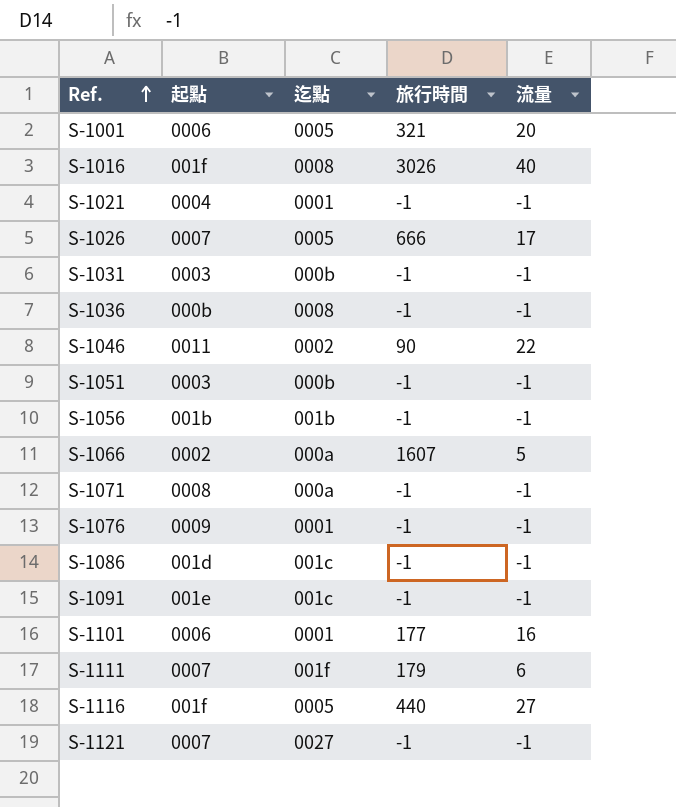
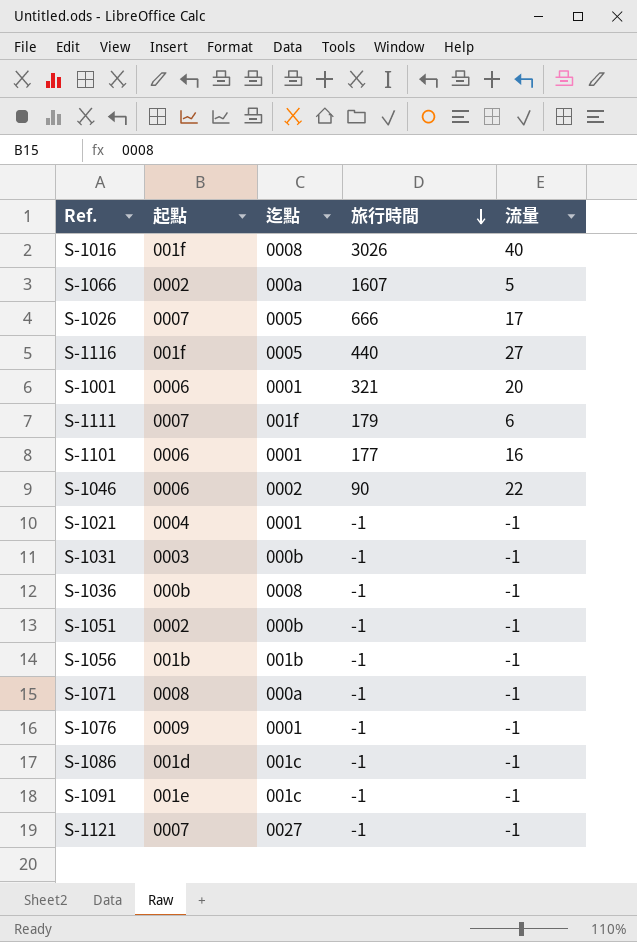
row order: Ref. ascending -> 旅行時間 descending
S-1001 | 迄點: 0005 -> 0001
S-1046 | 起點: 0011 -> 0006
S-1051 | 起點: 0003 -> 0002

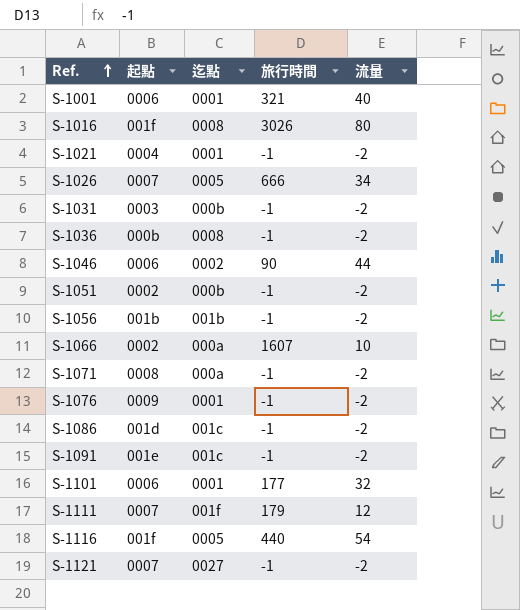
row order: 旅行時間 descending -> Ref. ascending
S-1001 | 流量: 20 -> 40
S-1016 | 流量: 40 -> 80
S-1021 | 流量: -1 -> -2
S-1026 | 流量: 17 -> 34
S-1031 | 流量: -1 -> -2
S-1036 | 流量: -1 -> -2
S-1046 | 流量: 22 -> 44
S-1051 | 流量: -1 -> -2
S-1056 | 流量: -1 -> -2
S-1066 | 流量: 5 -> 10
S-1071 | 流量: -1 -> -2
S-1076 | 流量: -1 -> -2
S-1086 | 流量: -1 -> -2
S-1091 | 流量: -1 -> -2
S-1101 | 流量: 16 -> 32
S-1111 | 流量: 6 -> 12
S-1116 | 流量: 27 -> 54
S-1121 | 流量: -1 -> -2

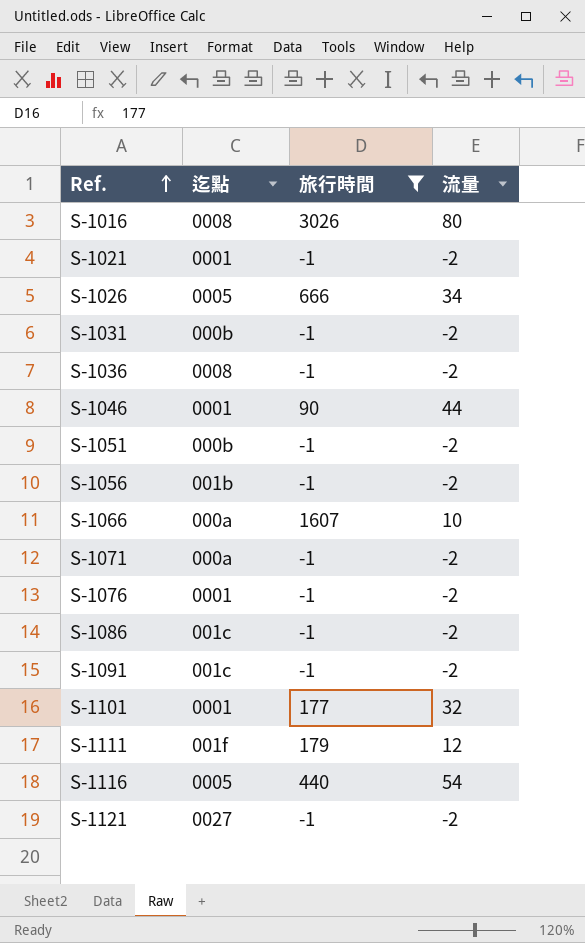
filter: none -> 旅行時間 != 321
column 起點 | position: 2 -> none
S-1046 | 迄點: 0002 -> 0001

